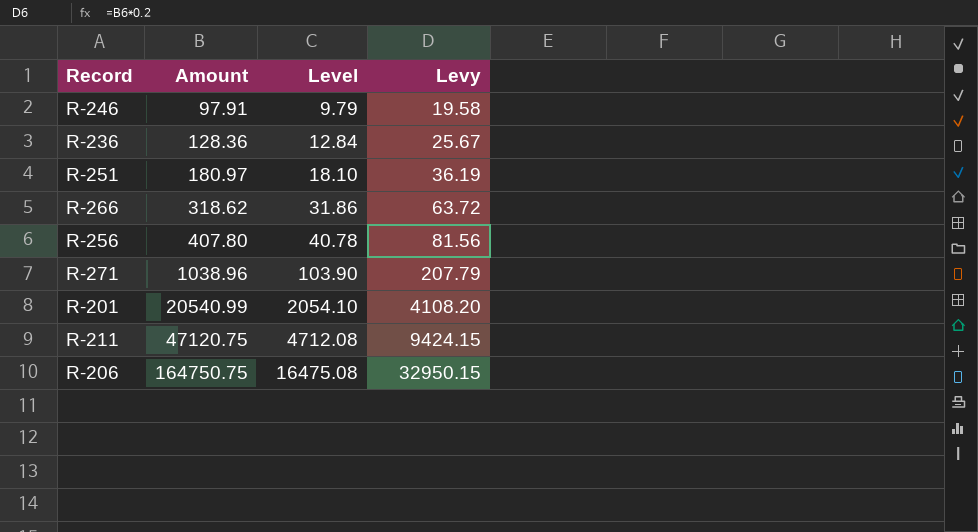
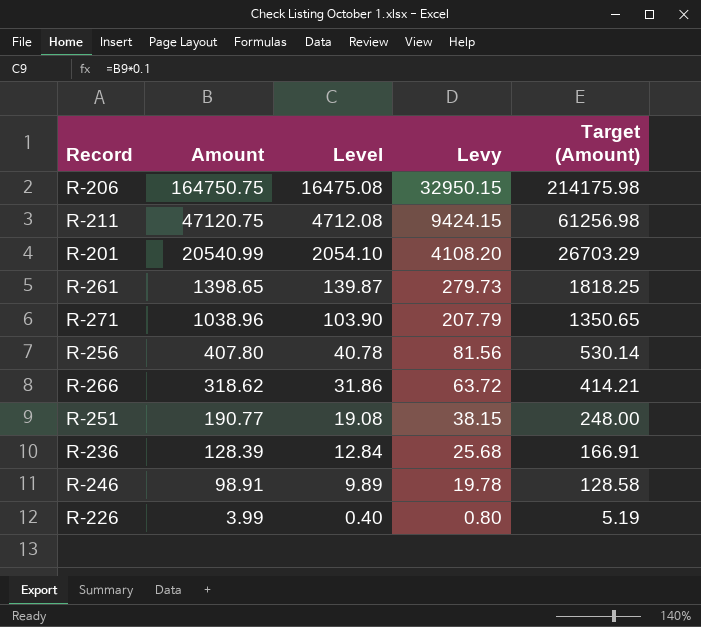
row order: Amount ascending -> Amount descending
column Target (Amount) | formula: none -> [Amount] * 1.3
row R-261: none -> 1398.65 | 139.87 | 279.73 | 1818.25
R-251 | Amount: 180.97 -> 190.77
R-251 | Level: 18.10 -> 19.08
R-251 | Levy: 36.19 -> 38.15
R-236 | Amount: 128.36 -> 128.39
R-236 | Levy: 25.67 -> 25.68
R-246 | Amount: 97.91 -> 98.91
R-246 | Level: 9.79 -> 9.89
R-246 | Levy: 19.58 -> 19.78
row R-226: none -> 3.99 | 0.40 | 0.80 | 5.19

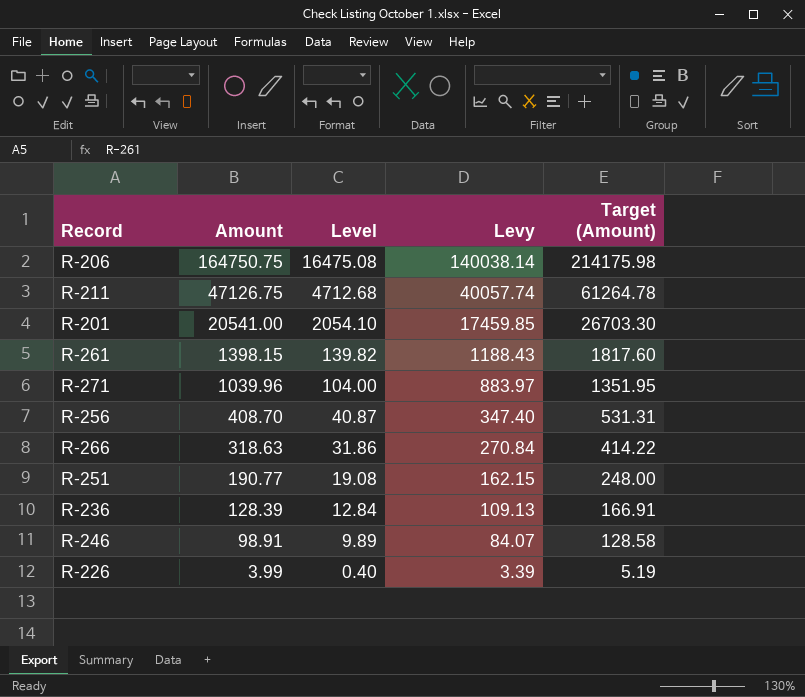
column Levy | formula: [Amount] * 0.2 -> [Amount] * 0.85
R-211 | Amount: 47120.75 -> 47126.75
R-211 | Level: 4712.08 -> 4712.68
R-211 | Target (Amount): 61256.98 -> 61264.78
R-201 | Amount: 20540.99 -> 20541.00
R-201 | Target (Amount): 26703.29 -> 26703.30
R-261 | Amount: 1398.65 -> 1398.15
R-261 | Level: 139.87 -> 139.82
R-261 | Target (Amount): 1818.25 -> 1817.60
R-271 | Amount: 1038.96 -> 1039.96
R-271 | Level: 103.90 -> 104.00
R-271 | Target (Amount): 1350.65 -> 1351.95
R-256 | Amount: 407.80 -> 408.70
R-256 | Level: 40.78 -> 40.87
R-256 | Target (Amount): 530.14 -> 531.31
R-266 | Amount: 318.62 -> 318.63
R-266 | Target (Amount): 414.21 -> 414.22

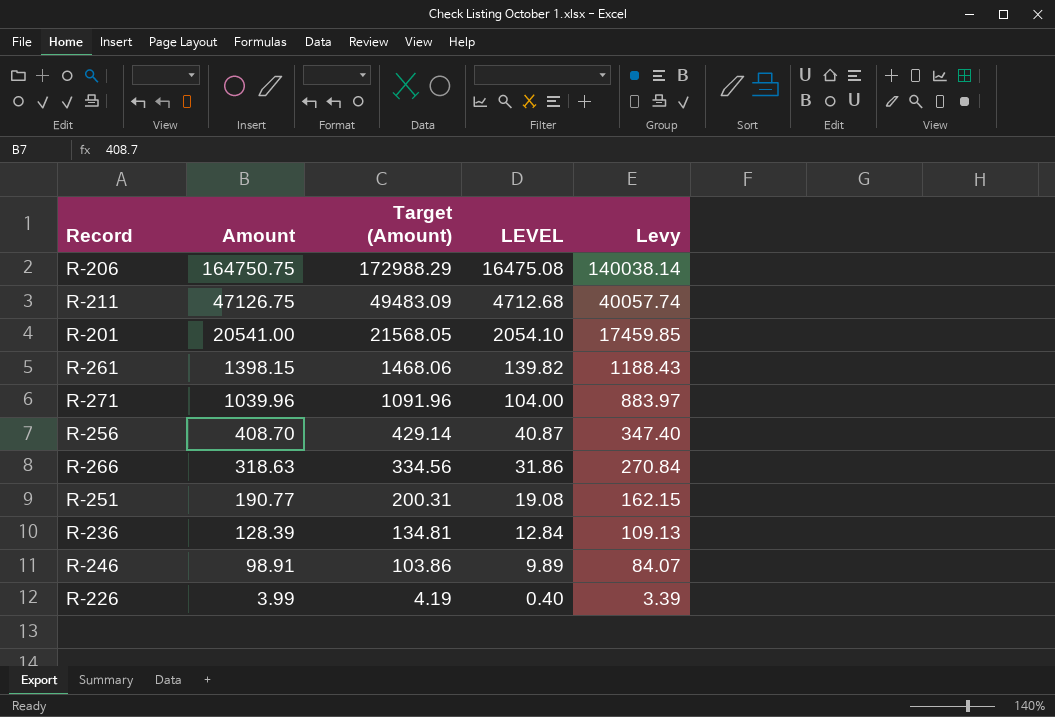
column Target (Amount) | formula: [Amount] * 1.3 -> [Amount] * 1.05
column Target (Amount) | position: 5 -> 3
column name: Level -> LEVEL

